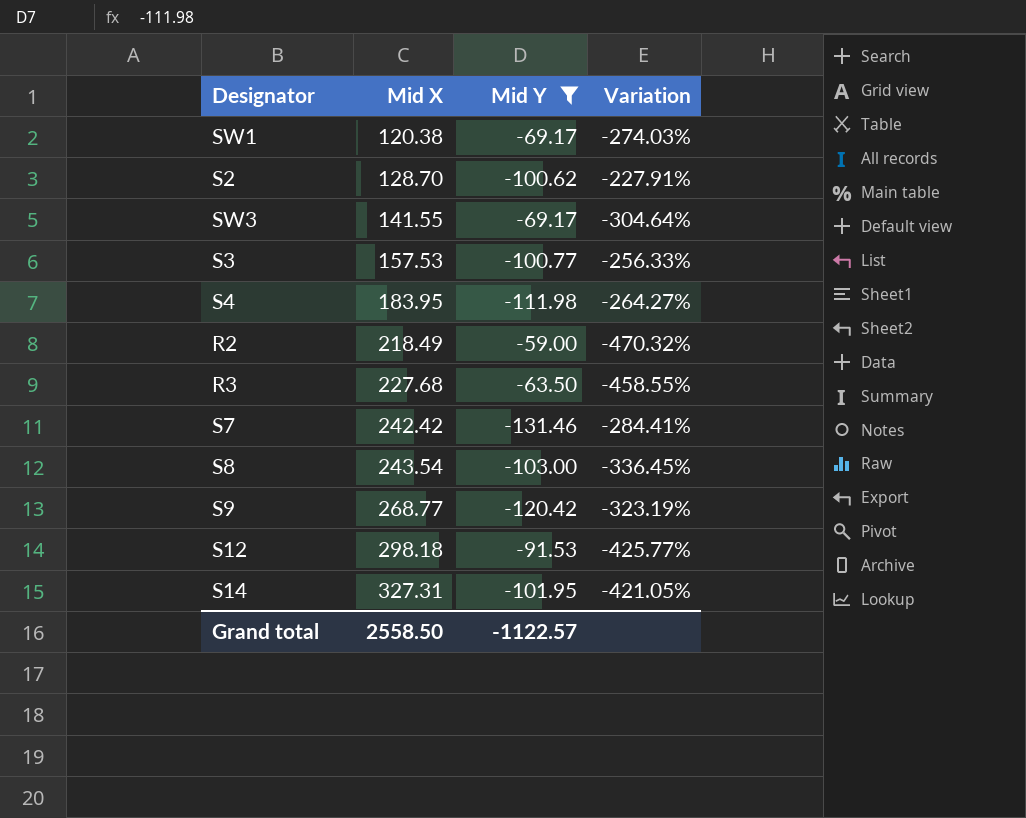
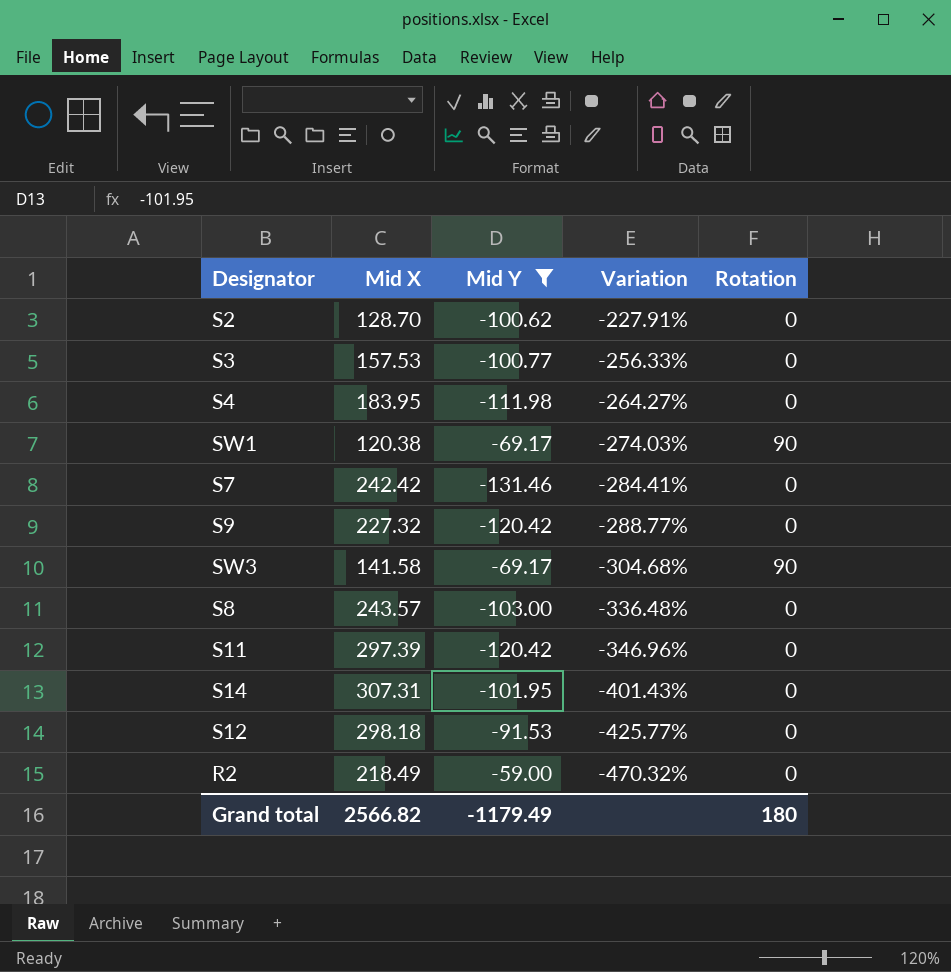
row order: Mid X ascending -> Variation descending
column Rotation | position: none -> 5
row R3: 227.68 | -63.50 | -458.55% -> none
S9 | Mid X: 268.77 -> 227.32
S9 | Variation: -323.19% -> -288.77%
SW3 | Mid X: 141.55 -> 141.58
SW3 | Variation: -304.64% -> -304.68%
S8 | Mid X: 243.54 -> 243.57
S8 | Variation: -336.45% -> -336.48%
row S11: none -> 297.39 | -120.42 | -346.96% | 0
S14 | Mid X: 327.31 -> 307.31
S14 | Variation: -421.05% -> -401.43%
Grand total | Mid X: 2558.50 -> 2566.82
Grand total | Mid Y: -1122.57 -> -1179.49

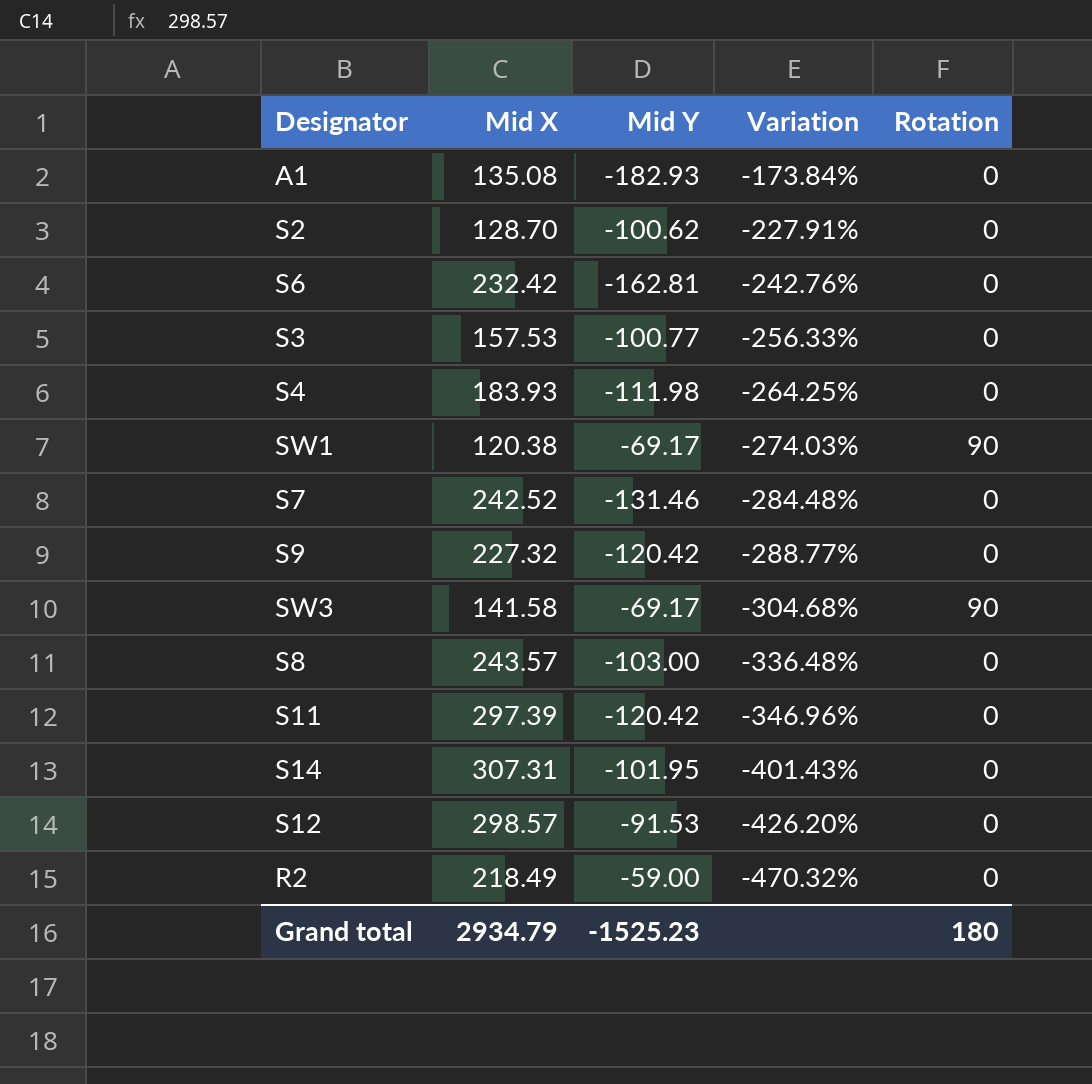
filter: Mid Y >= -131.46 -> none
S4 | Mid X: 183.95 -> 183.93
S4 | Variation: -264.27% -> -264.25%
S7 | Mid X: 242.42 -> 242.52
S7 | Variation: -284.41% -> -284.48%
S12 | Mid X: 298.18 -> 298.57
S12 | Variation: -425.77% -> -426.20%
Grand total | Mid X: 2566.82 -> 2934.79
Grand total | Mid Y: -1179.49 -> -1525.23

